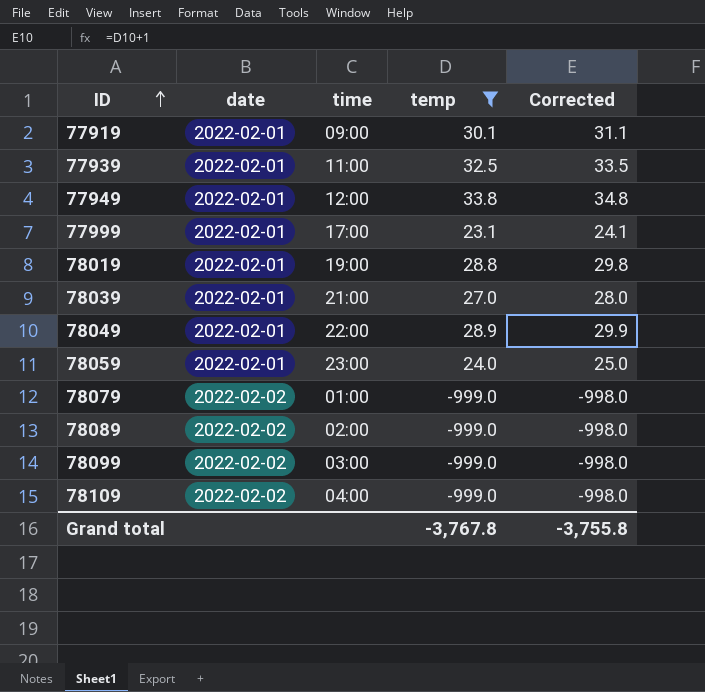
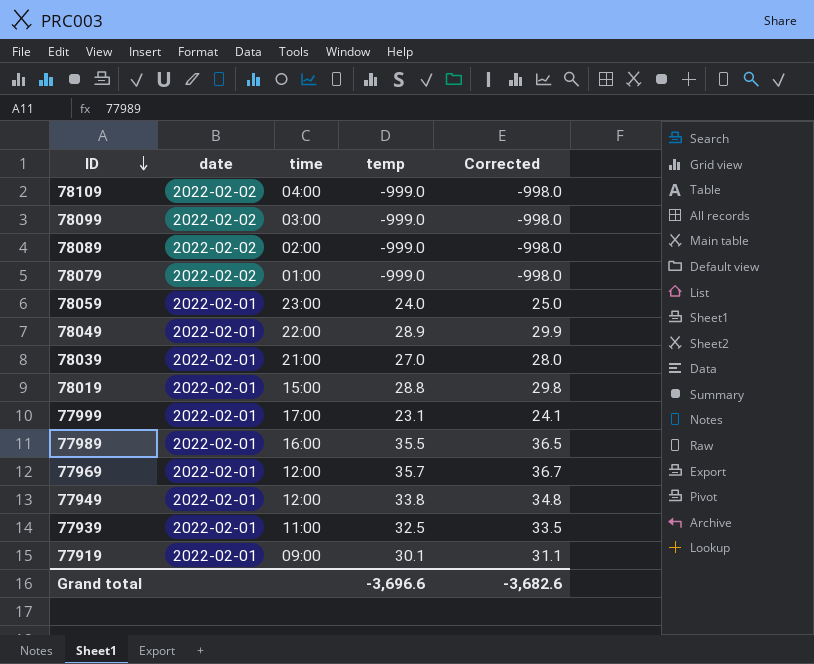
filter: temp <= 33.8 -> none
row order: ID ascending -> ID descending
78019 | time: 19:00 -> 15:00
Grand total | temp: -3,767.8 -> -3,696.6
Grand total | Corrected: -3,755.8 -> -3,682.6

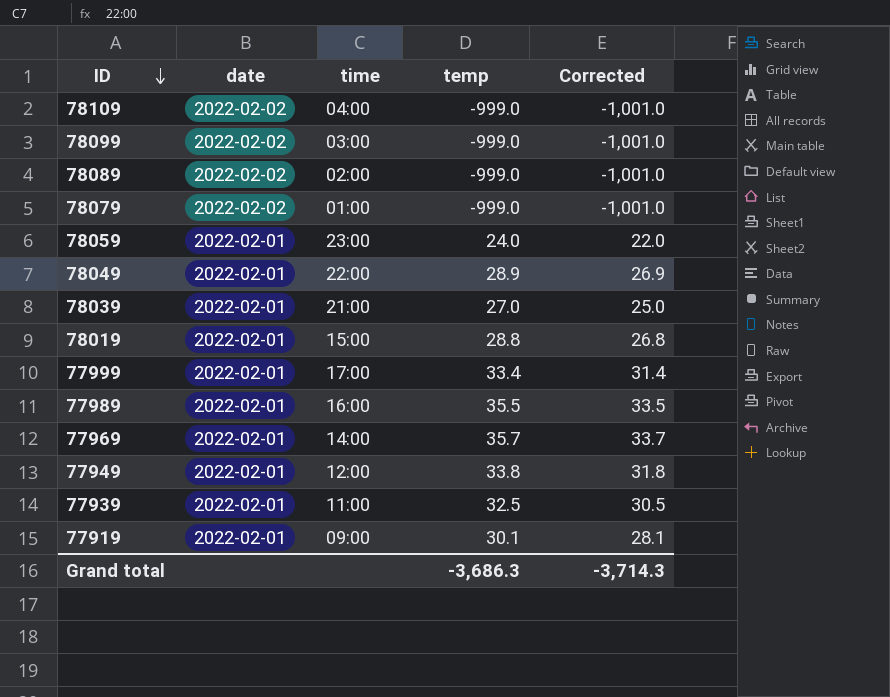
column Corrected | formula: [temp] + 1 -> [temp] - 2
77999 | temp: 23.1 -> 33.4
77969 | time: 12:00 -> 14:00
Grand total | temp: -3,696.6 -> -3,686.3
Grand total | Corrected: -3,682.6 -> -3,714.3

